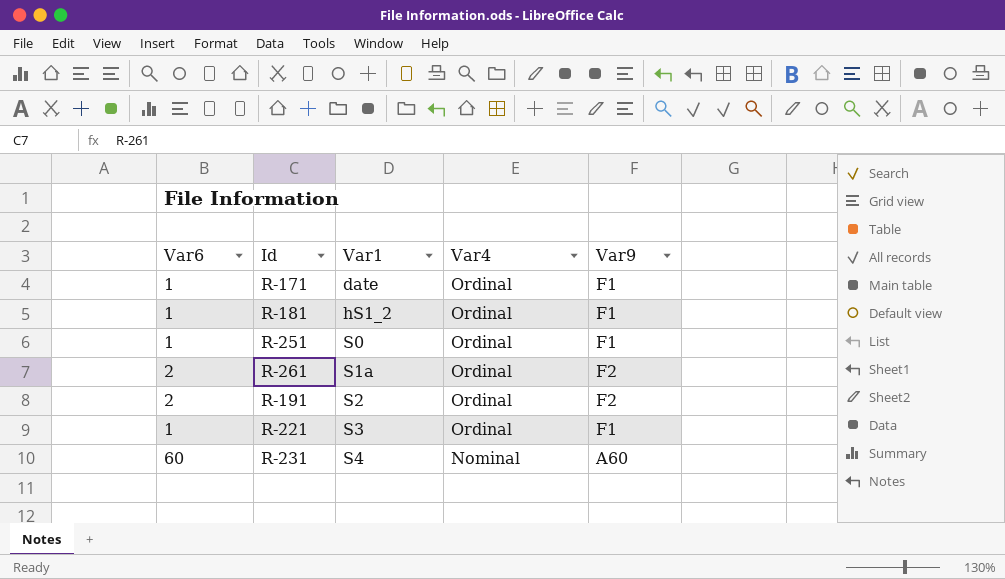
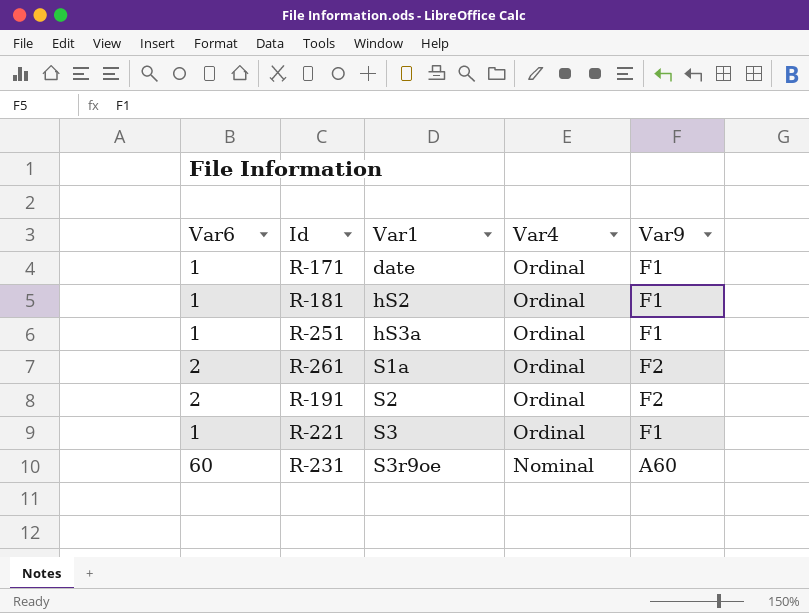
R-181 | Var1: hS1_2 -> hS2
R-251 | Var1: S0 -> hS3a
R-231 | Var1: S4 -> S3r9oe

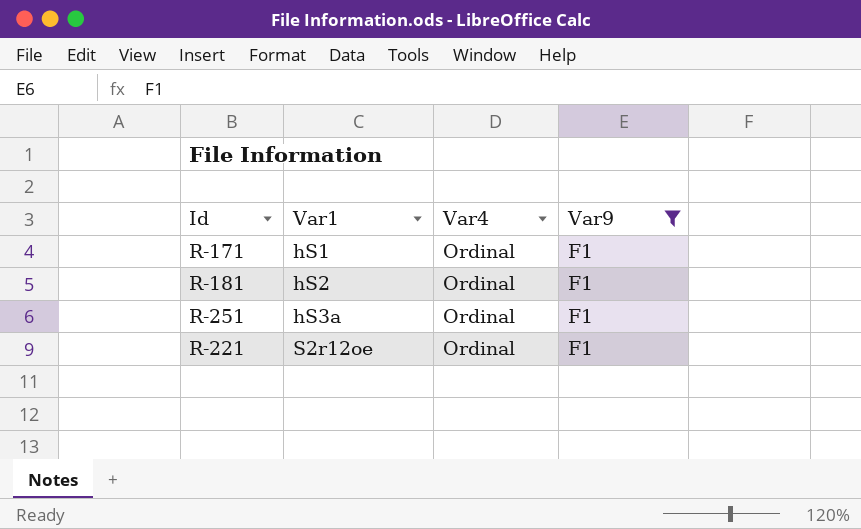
filter: none -> Var9 = F1
column Var6 | position: 1 -> none
R-171 | Var1: date -> hS1
R-221 | Var1: S3 -> S2r12oe

